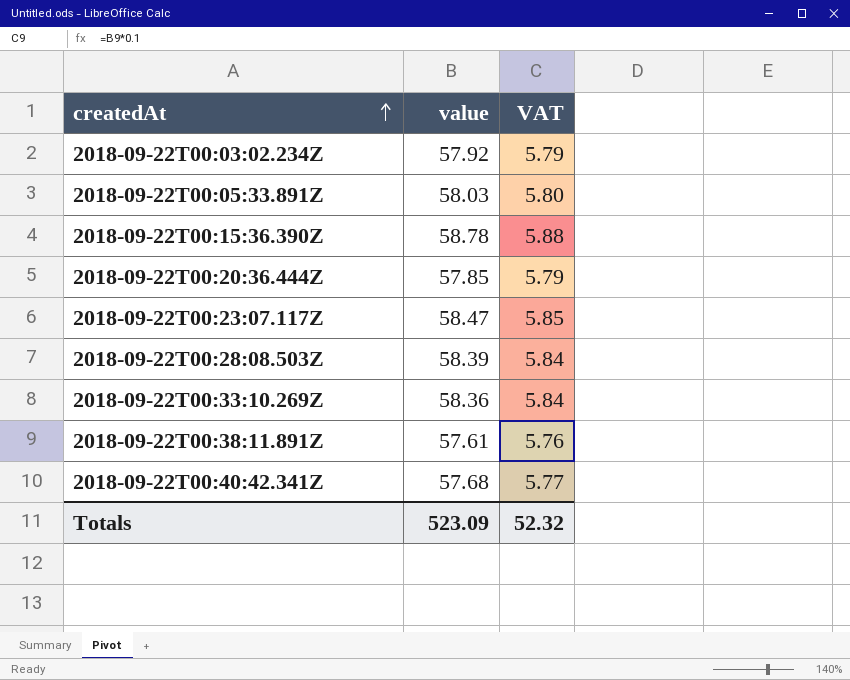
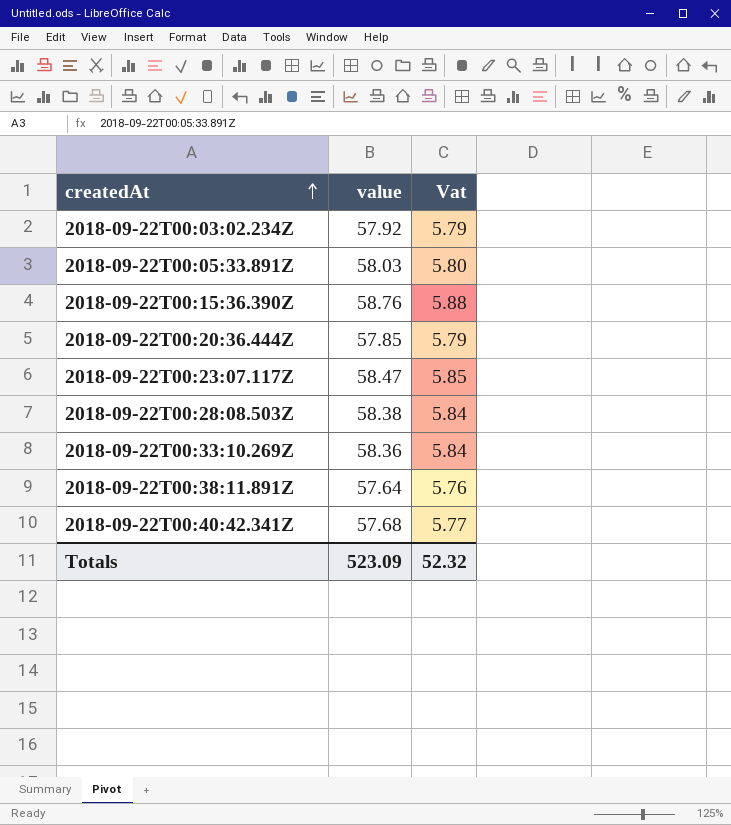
column name: VAT -> Vat
2018-09-22T00:15:36.390Z | value: 58.78 -> 58.76
2018-09-22T00:28:08.503Z | value: 58.39 -> 58.38
2018-09-22T00:38:11.891Z | value: 57.61 -> 57.64

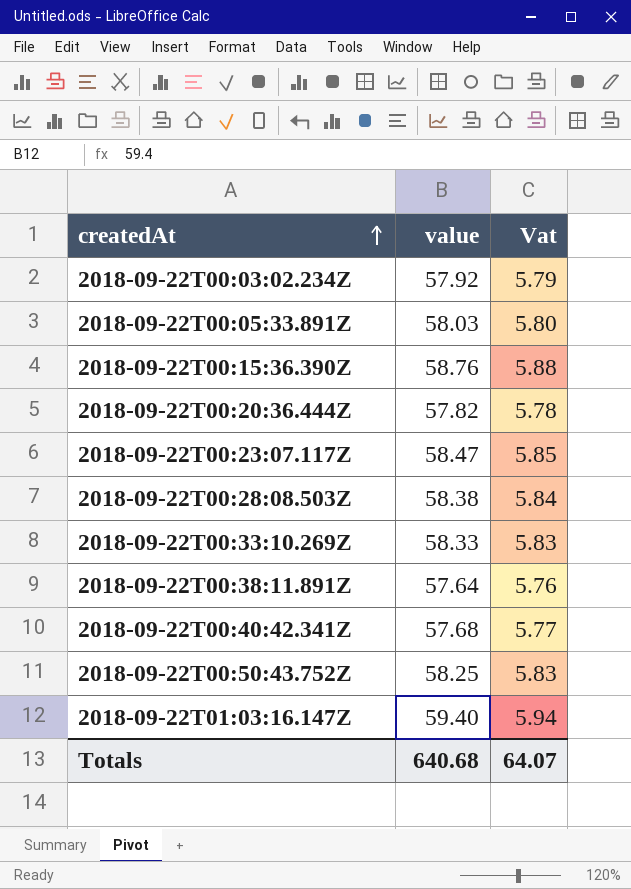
2018-09-22T00:20:36.444Z | value: 57.85 -> 57.82
2018-09-22T00:20:36.444Z | Vat: 5.79 -> 5.78
2018-09-22T00:33:10.269Z | value: 58.36 -> 58.33
2018-09-22T00:33:10.269Z | Vat: 5.84 -> 5.83
row 2018-09-22T00:50:43.752Z: none -> 58.25 | 5.83
row 2018-09-22T01:03:16.147Z: none -> 59.40 | 5.94
Totals | value: 523.09 -> 640.68
Totals | Vat: 52.32 -> 64.07

